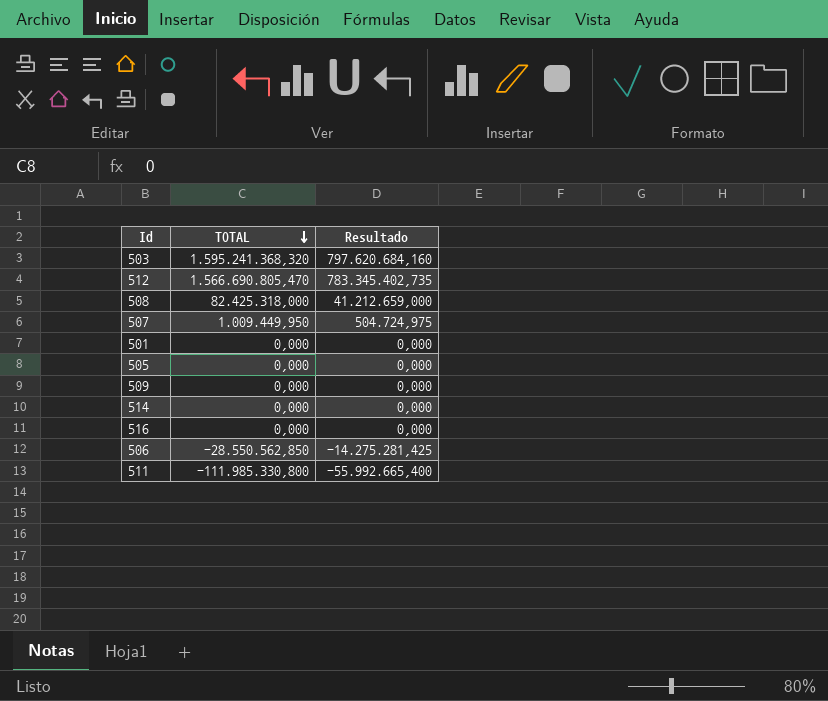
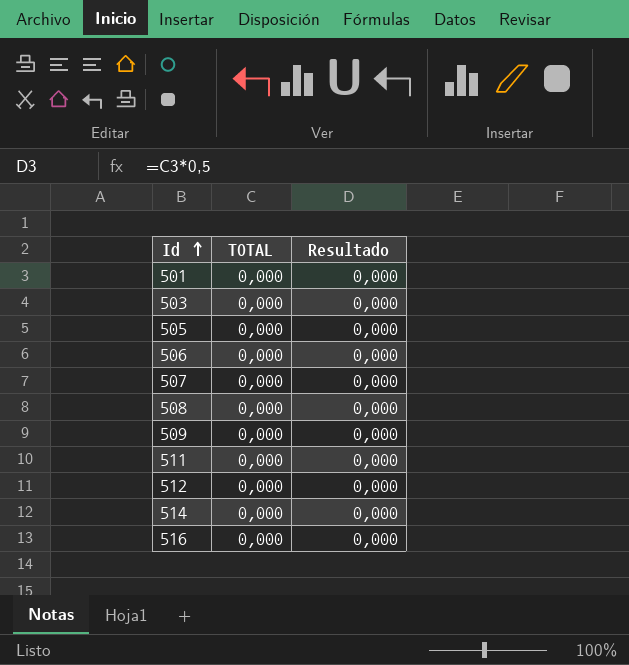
row order: TOTAL descending -> Id ascending
503 | TOTAL: 1.595.241.368,320 -> 0,000
503 | Resultado: 797.620.684,160 -> 0,000
506 | TOTAL: -28.550.562,850 -> 0,000
506 | Resultado: -14.275.281,425 -> 0,000
507 | TOTAL: 1.009.449,950 -> 0,000
507 | Resultado: 504.724,975 -> 0,000
508 | TOTAL: 82.425.318,000 -> 0,000
508 | Resultado: 41.212.659,000 -> 0,000
511 | TOTAL: -111.985.330,800 -> 0,000
511 | Resultado: -55.992.665,400 -> 0,000
512 | TOTAL: 1.566.690.805,470 -> 0,000
512 | Resultado: 783.345.402,735 -> 0,000

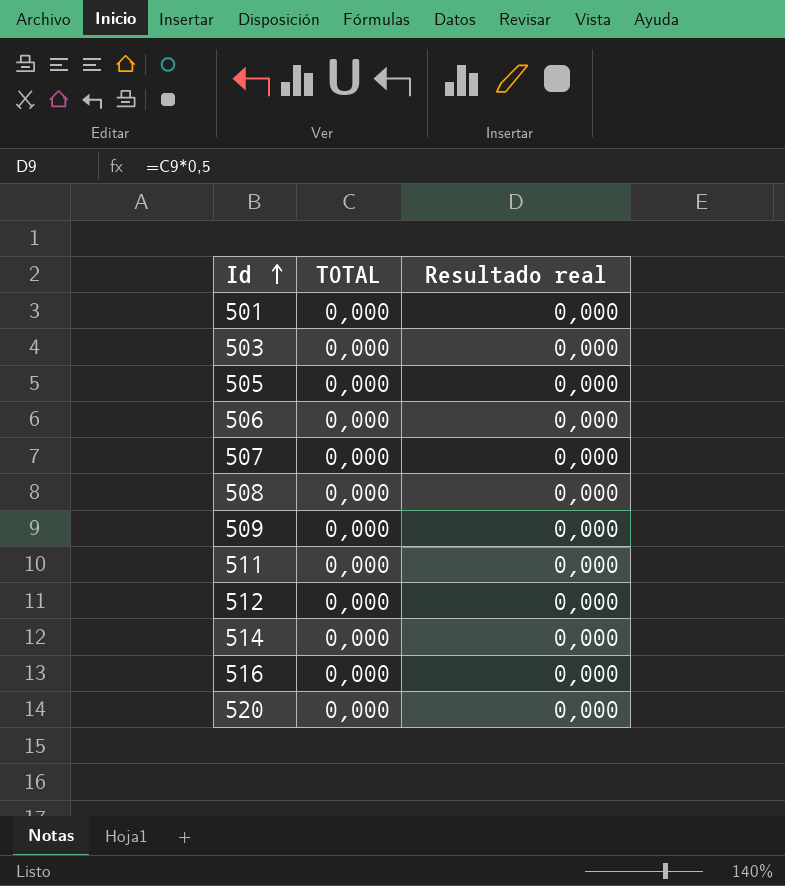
column name: Resultado -> Resultado real
row 520: none -> 0,000 | 0,000

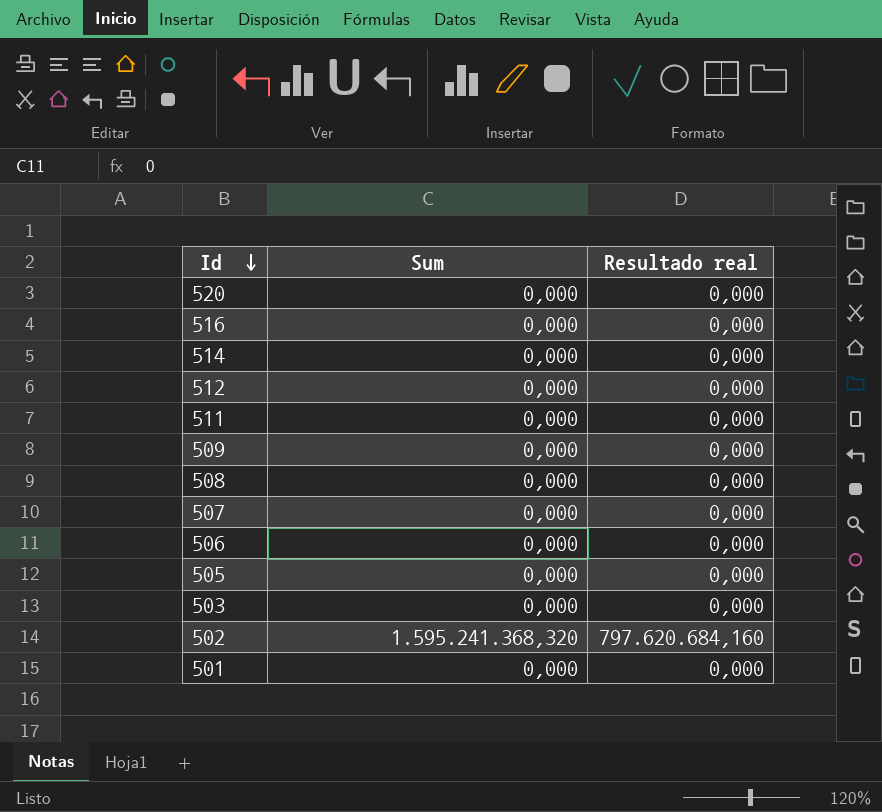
row order: Id ascending -> Id descending
column name: TOTAL -> Sum
row 502: none -> 1.595.241.368,320 | 797.620.684,160

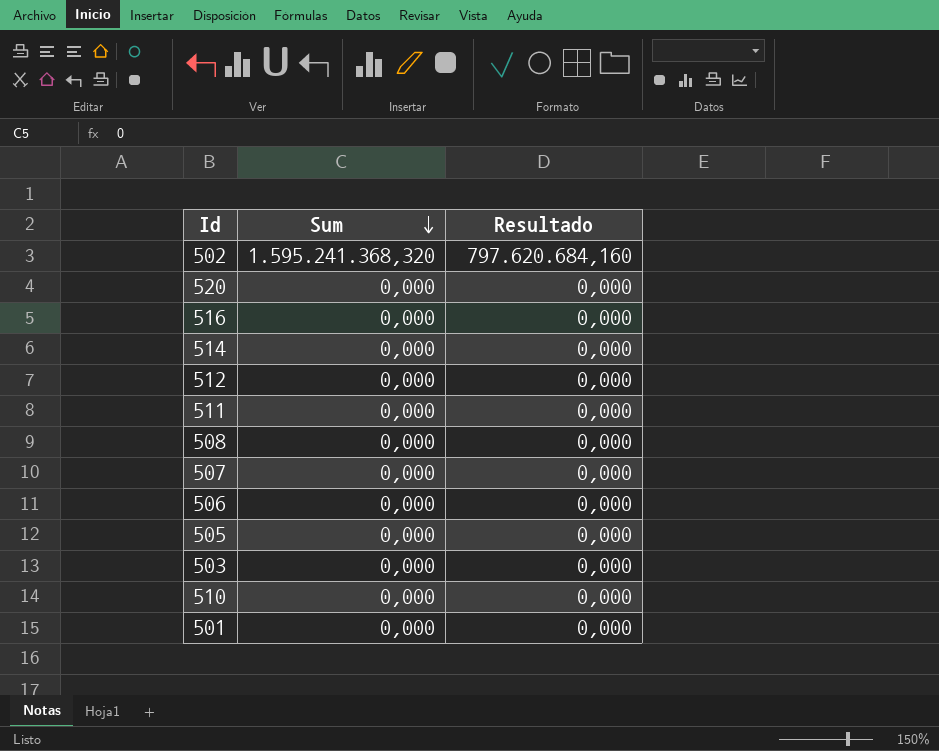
row order: Id descending -> Sum descending
column name: Resultado real -> Resultado
row 509: 0,000 | 0,000 -> none
row 510: none -> 0,000 | 0,000

